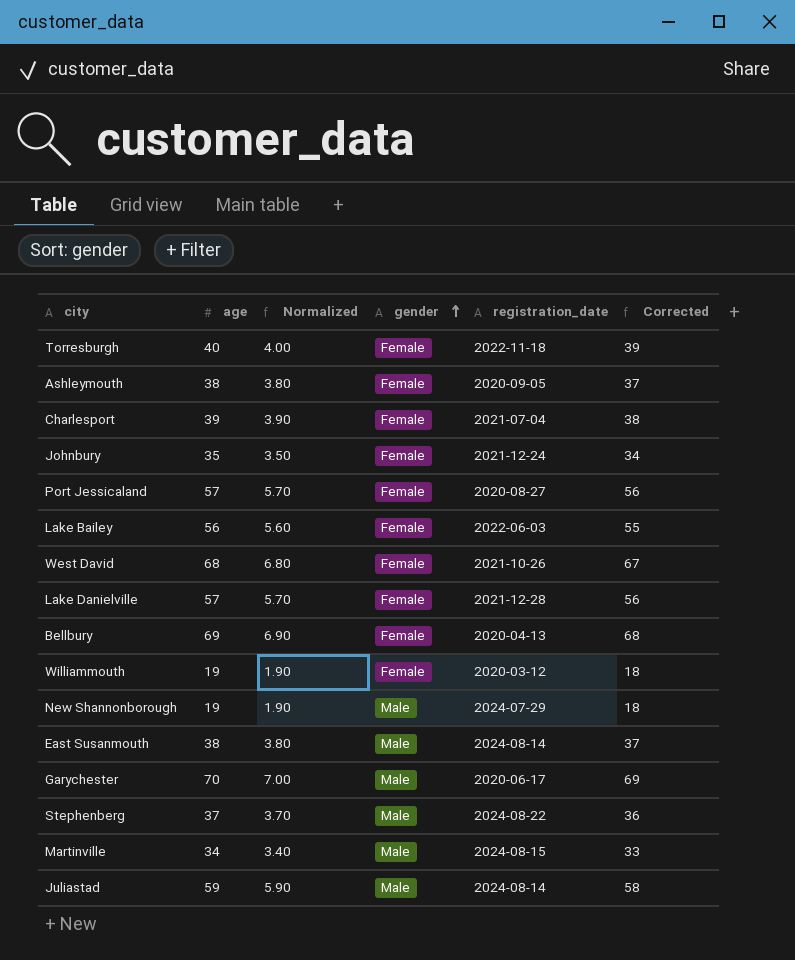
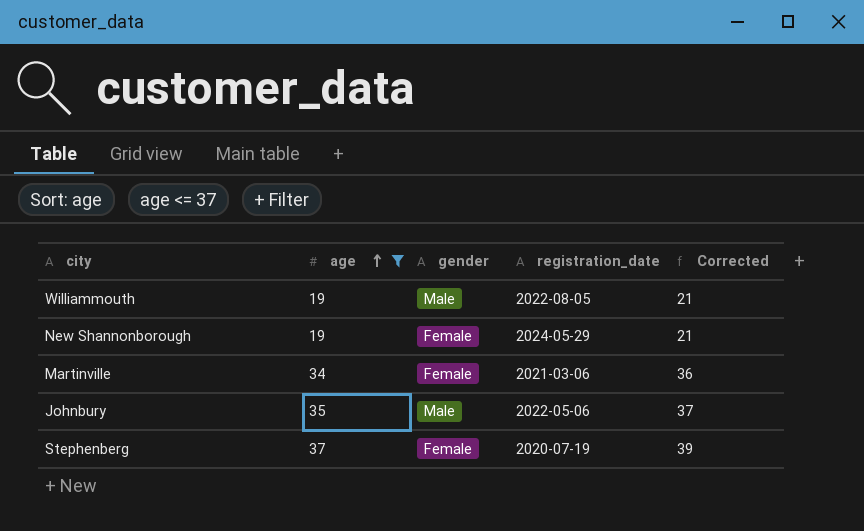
filter: none -> age <= 37
row order: gender ascending -> age ascending
column Normalized | formula: [age] * 0.1 -> none
column Corrected | formula: [age] - 1 -> [age] + 2
Williammouth | gender: Female -> Male
Williammouth | registration_date: 2020-03-12 -> 2022-08-05
New Shannonborough | gender: Male -> Female
New Shannonborough | registration_date: 2024-07-29 -> 2024-05-29
Martinville | gender: Male -> Female
Martinville | registration_date: 2024-08-15 -> 2021-03-06
Johnbury | gender: Female -> Male
Johnbury | registration_date: 2021-12-24 -> 2022-05-06
Stephenberg | gender: Male -> Female
Stephenberg | registration_date: 2024-08-22 -> 2020-07-19

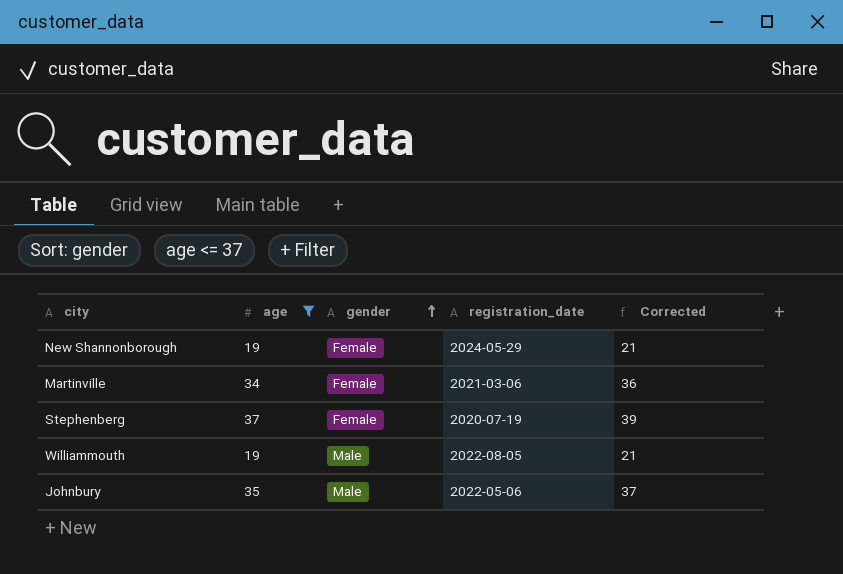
row order: age ascending -> gender ascending

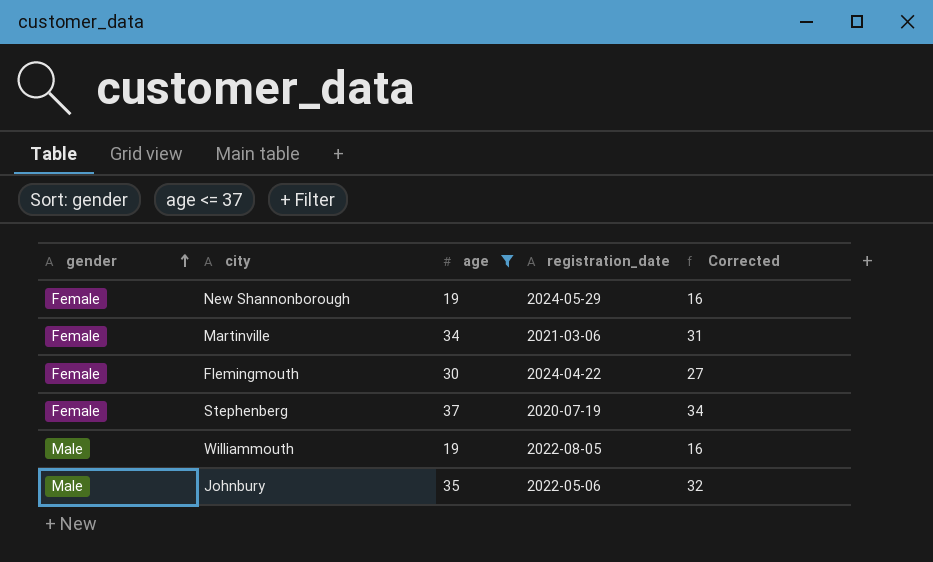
column gender | position: 3 -> 1
column Corrected | formula: [age] + 2 -> [age] - 3
row Flemingmouth: none -> Female | 30 | 2024-04-22 | 27

